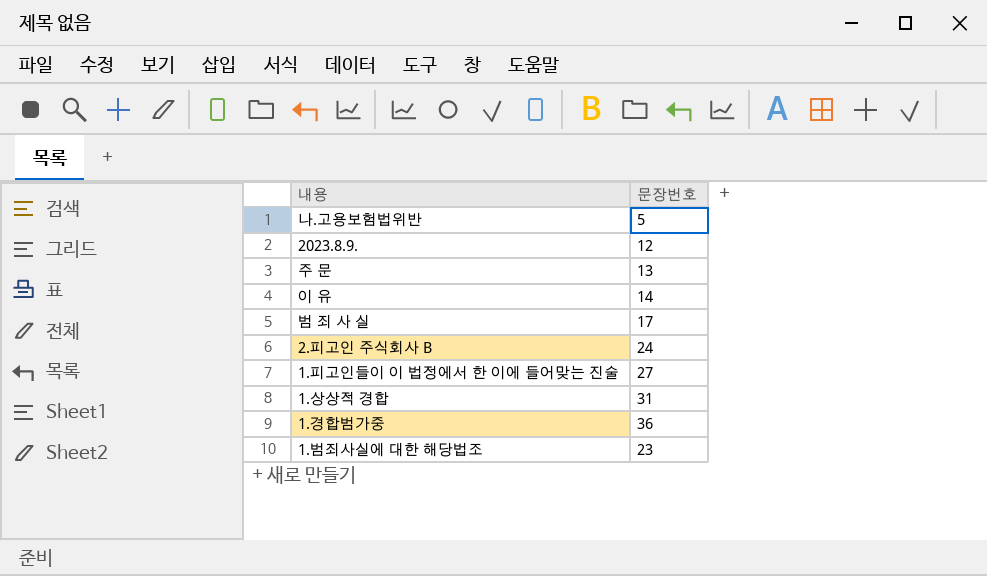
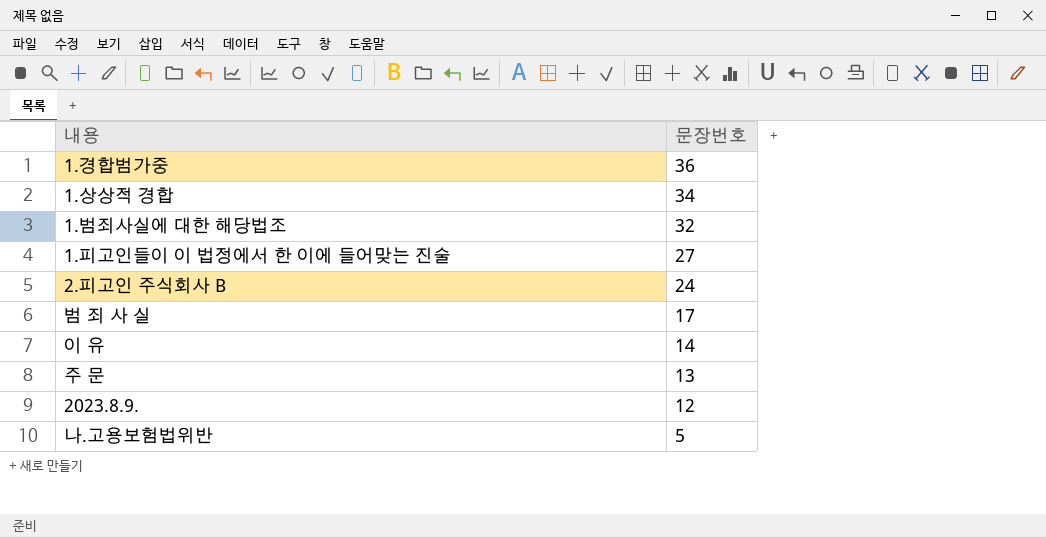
row order: none -> 문장번호 descending
1.상상적 경합 | 문장번호: 31 -> 34
1.범죄사실에 대한 해당법조 | 문장번호: 23 -> 32

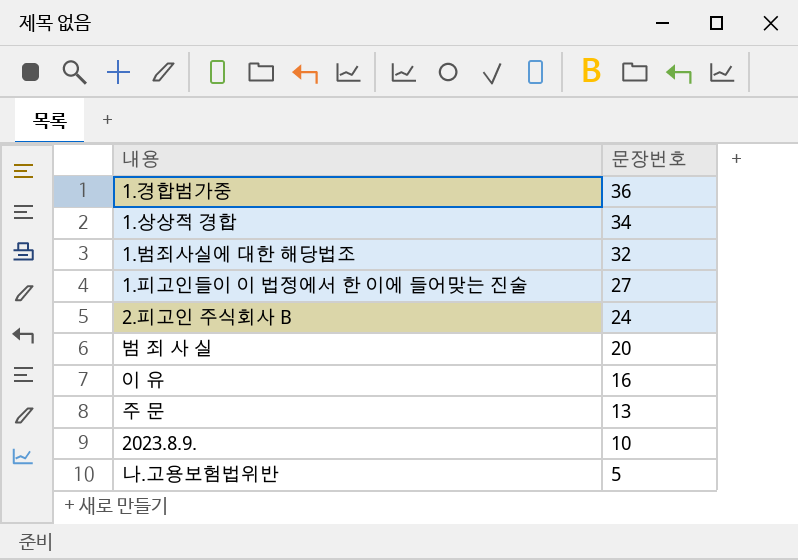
범 죄 사 실 | 문장번호: 17 -> 20
이 유 | 문장번호: 14 -> 16
2023.8.9. | 문장번호: 12 -> 10

